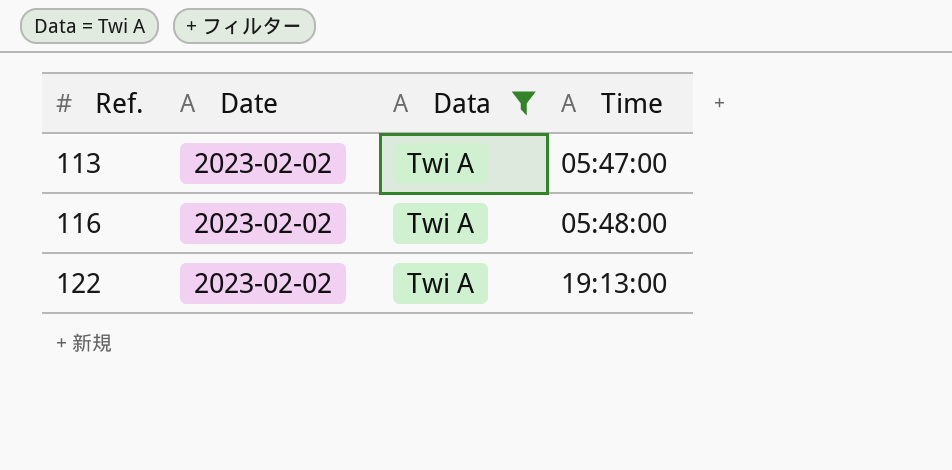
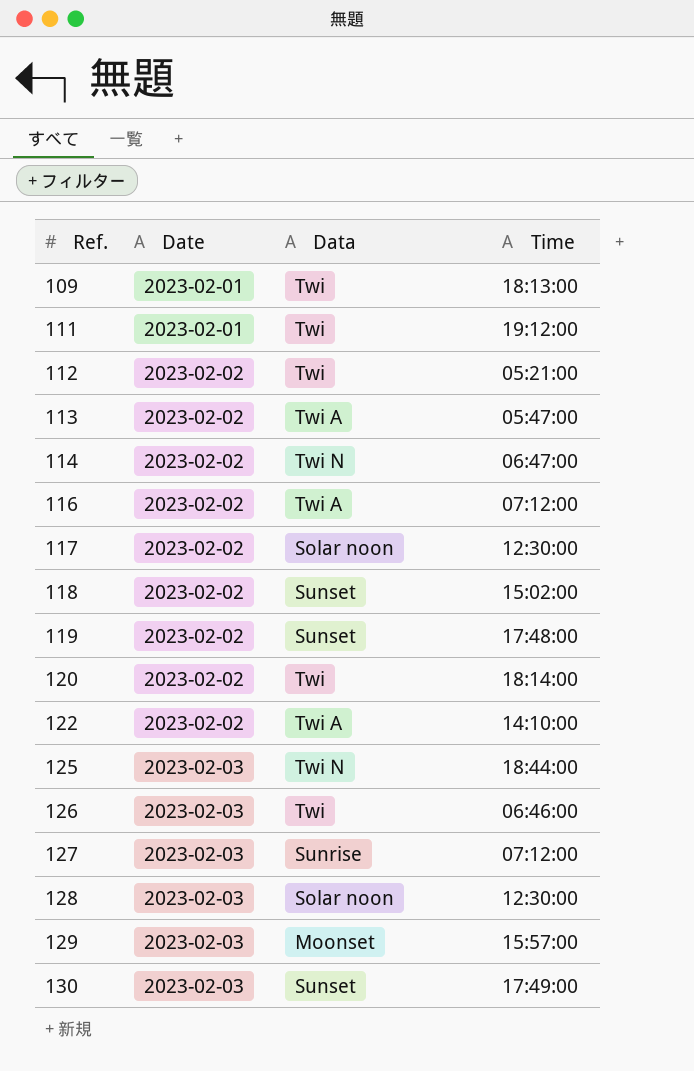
filter: Data = Twi A -> none
116 | Time: 05:48:00 -> 07:12:00
122 | Time: 19:13:00 -> 14:10:00

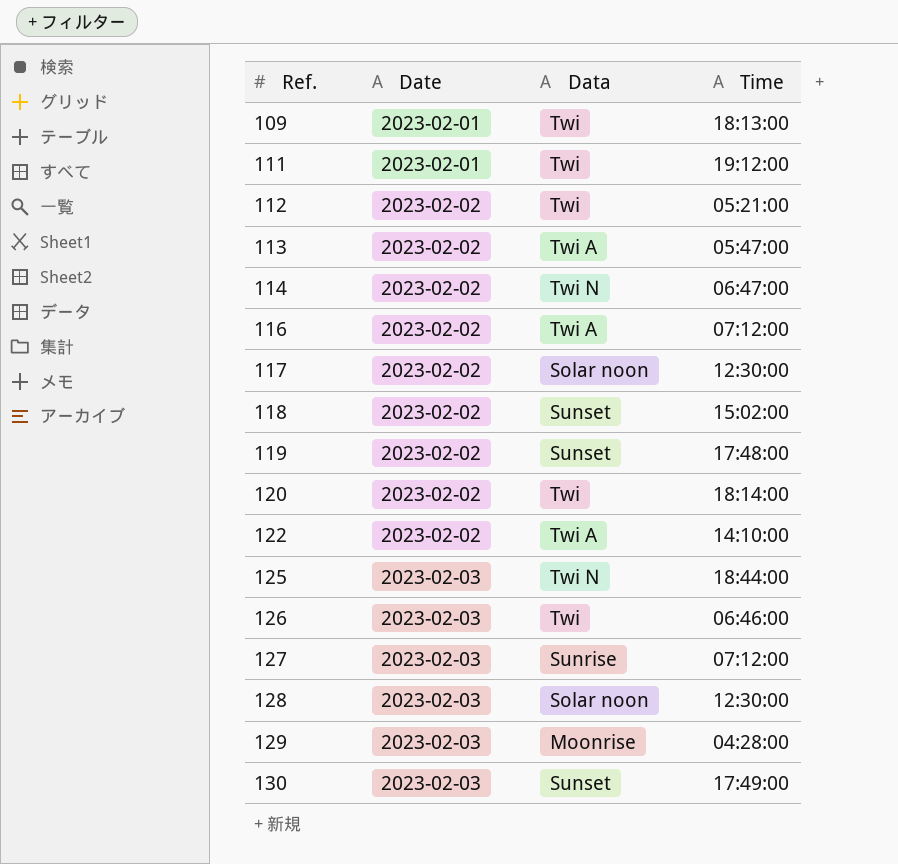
129 | Data: Moonset -> Moonrise
129 | Time: 15:57:00 -> 04:28:00

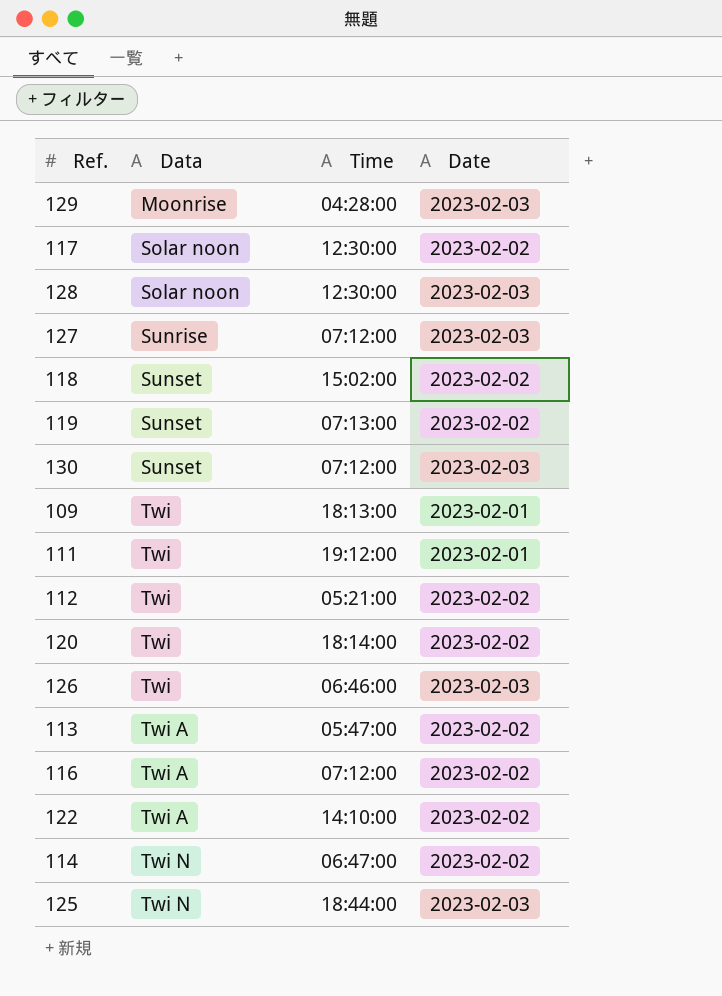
row order: Ref. ascending -> Data ascending
column Date | position: 2 -> 4
119 | Time: 17:48:00 -> 07:13:00
130 | Time: 17:49:00 -> 07:12:00

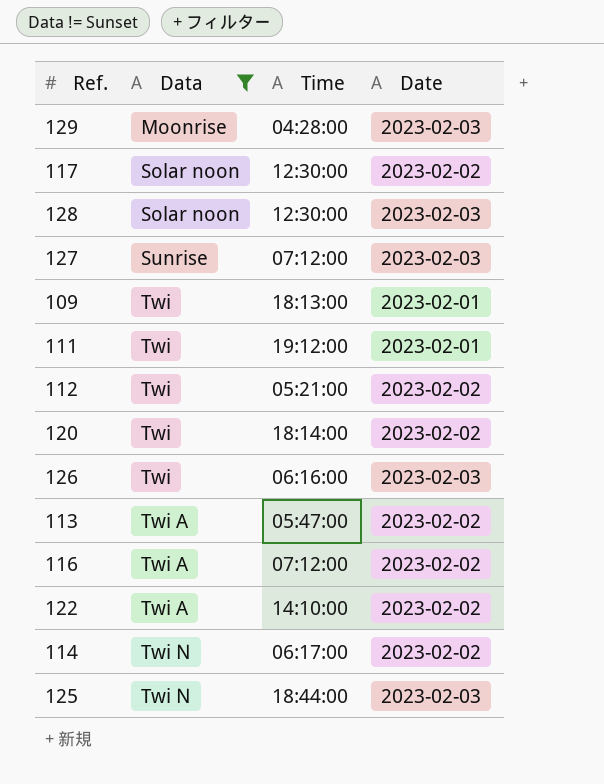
filter: none -> Data != Sunset
126 | Time: 06:46:00 -> 06:16:00
114 | Time: 06:47:00 -> 06:17:00

